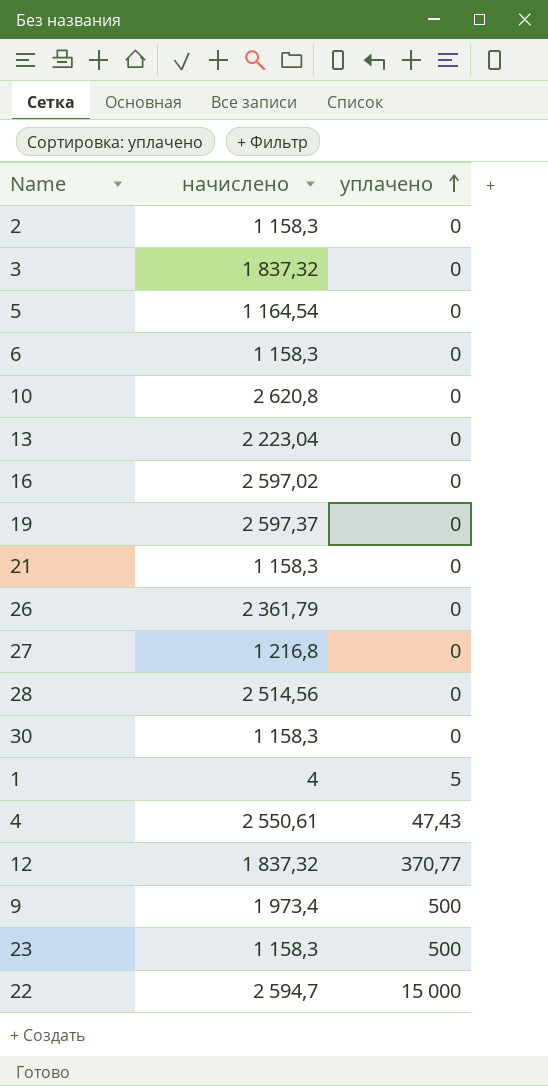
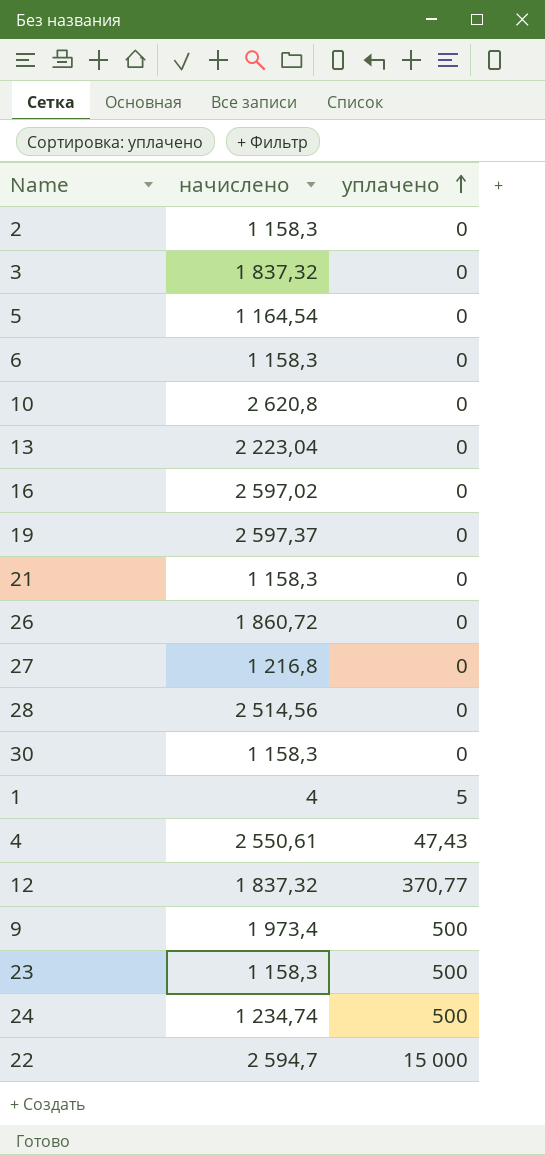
26 | начислено: 2 361,79 -> 1 860,72
row 24: none -> 1 234,74 | 500

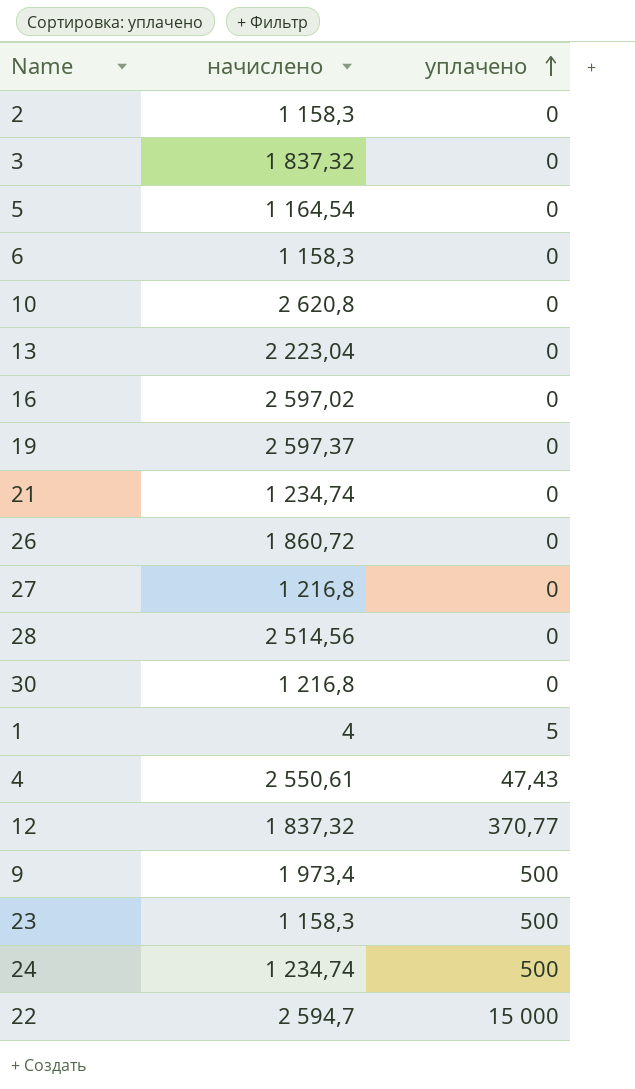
21 | начислено: 1 158,3 -> 1 234,74
30 | начислено: 1 158,3 -> 1 216,8

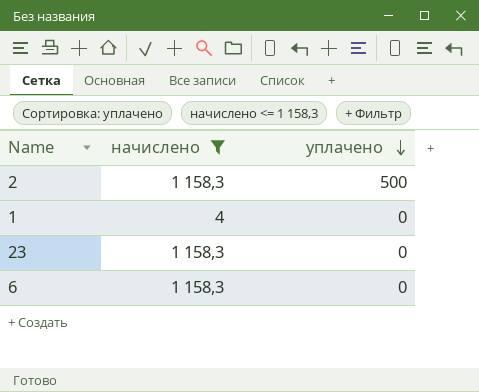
filter: none -> начислено <= 1 158,3
row order: уплачено ascending -> уплачено descending
2 | уплачено: 0 -> 500
1 | уплачено: 5 -> 0
23 | уплачено: 500 -> 0

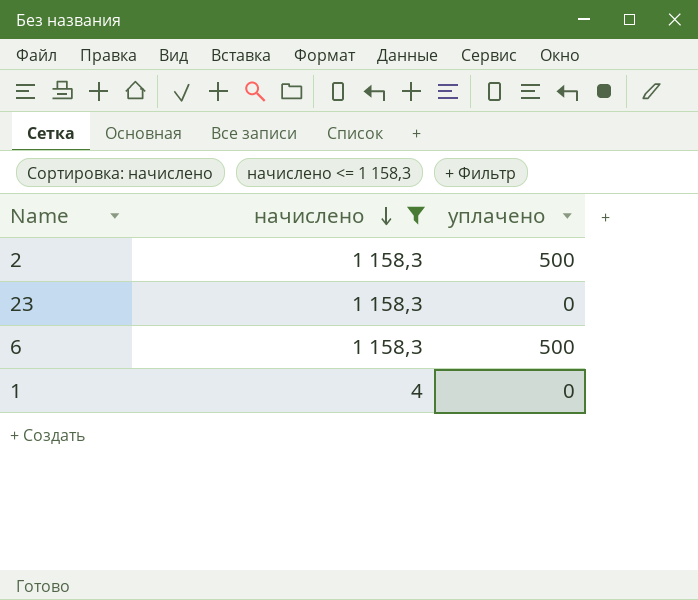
row order: уплачено descending -> начислено descending
6 | уплачено: 0 -> 500

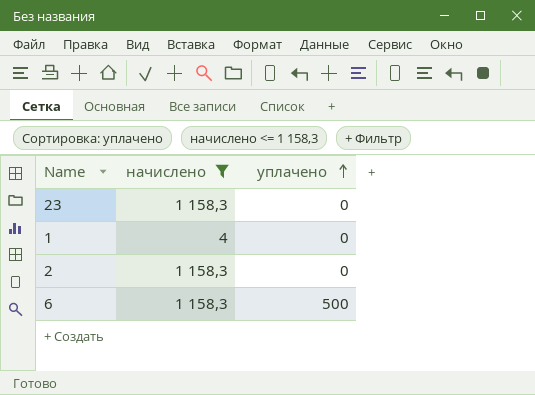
row order: начислено descending -> уплачено ascending
2 | уплачено: 500 -> 0

